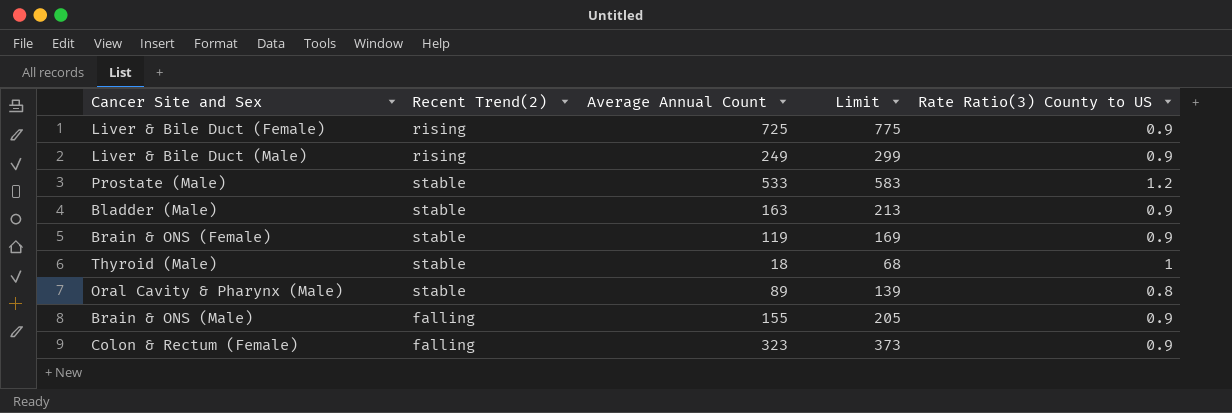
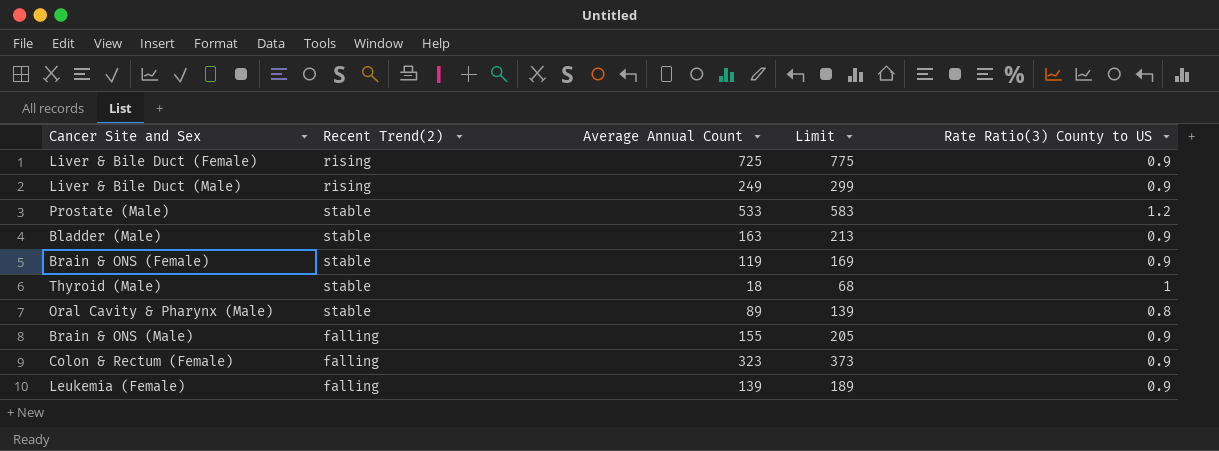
row Leukemia (Female): none -> falling | 139 | 189 | 0.9

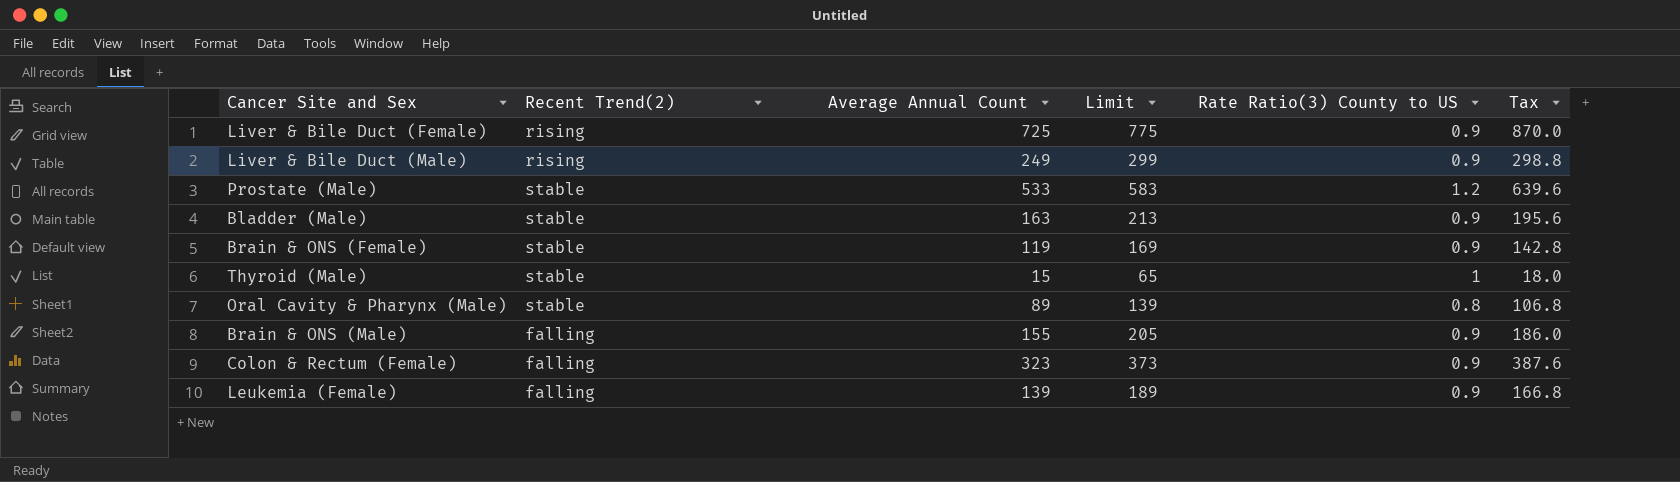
column Tax | formula: none -> [Average Annual Count] * 1.2
Thyroid (Male) | Average Annual Count: 18 -> 15
Thyroid (Male) | Limit: 68 -> 65

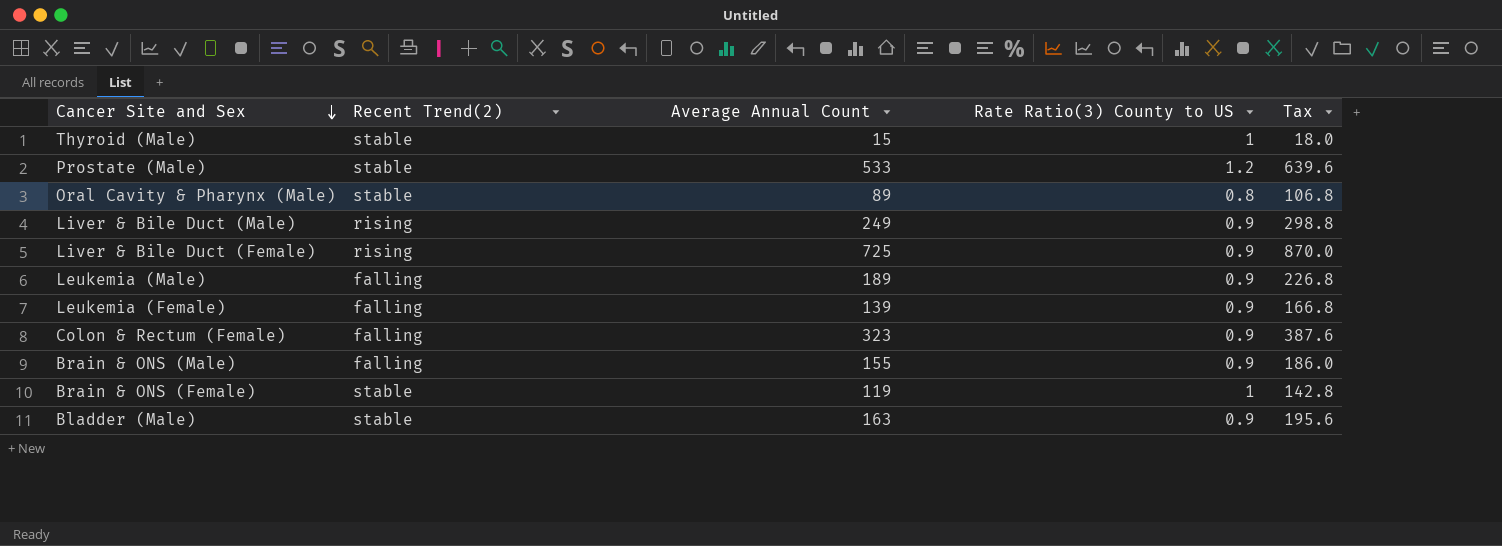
row order: none -> Cancer Site and Sex descending
column Limit | formula: [Average Annual Count] + 50 -> none
row Leukemia (Male): none -> falling | 189 | 0.9 | 226.8
Brain & ONS (Female) | Rate Ratio(3) County to US: 0.9 -> 1

